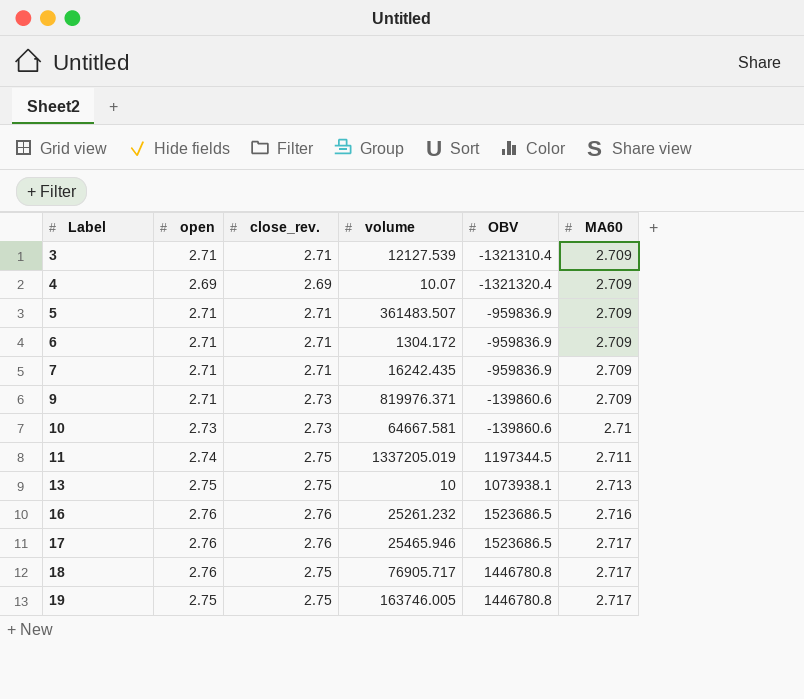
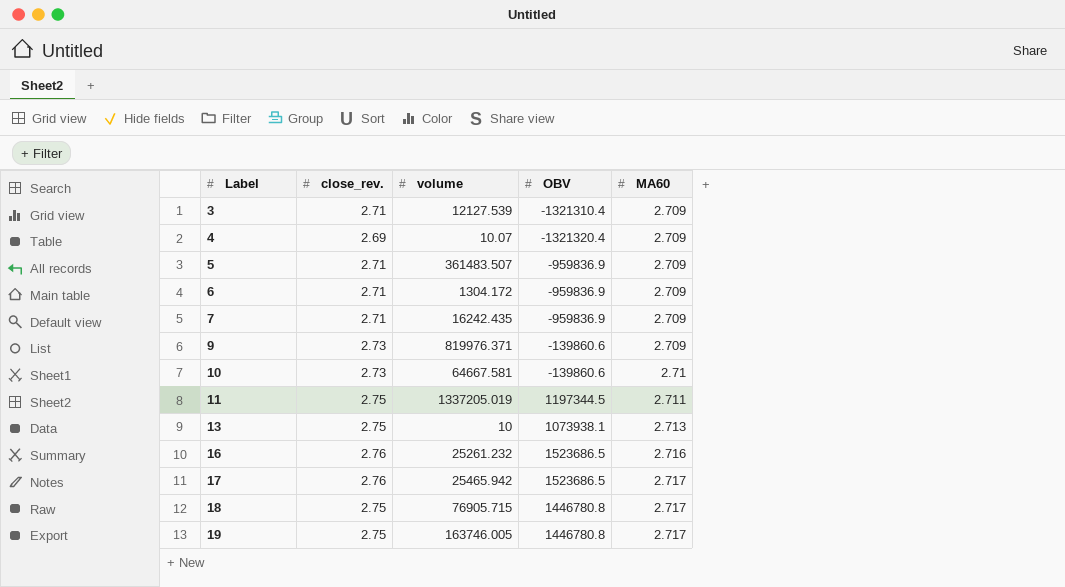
column open | position: 2 -> none
17 | volume: 25465.946 -> 25465.942
18 | volume: 76905.717 -> 76905.715

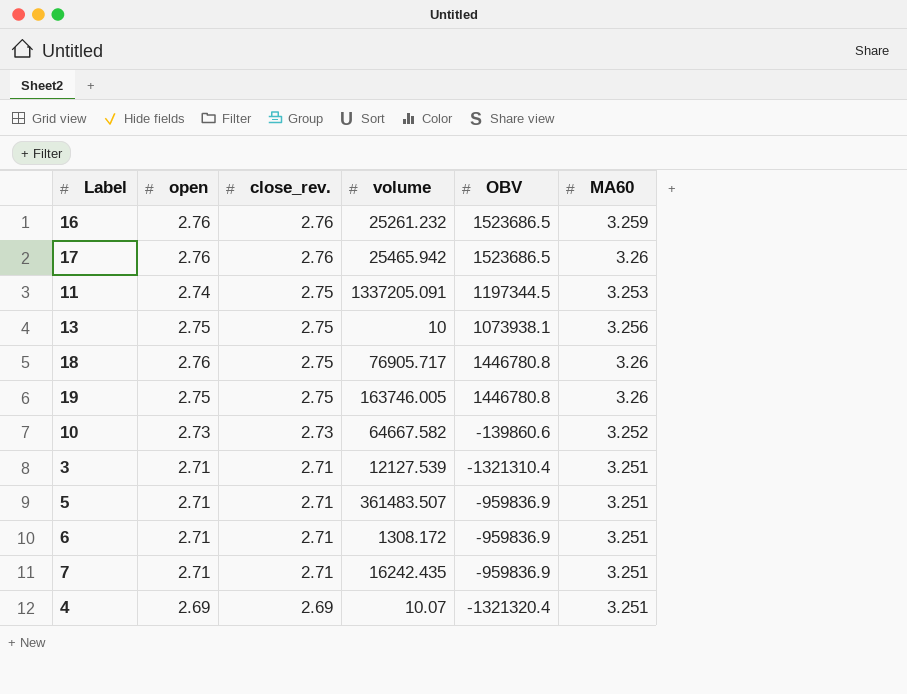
row order: Label ascending -> close_rev. descending
column open | position: none -> 2
row 9: 2.73 | 819976.371 | -139860.6 | 2.709 -> none
16 | MA60: 2.716 -> 3.259
17 | MA60: 2.717 -> 3.26
11 | volume: 1337205.019 -> 1337205.091
11 | MA60: 2.711 -> 3.253
13 | MA60: 2.713 -> 3.256
18 | volume: 76905.715 -> 76905.717
18 | MA60: 2.717 -> 3.26
19 | MA60: 2.717 -> 3.26
10 | volume: 64667.581 -> 64667.582
10 | MA60: 2.71 -> 3.252
3 | MA60: 2.709 -> 3.251
5 | MA60: 2.709 -> 3.251
6 | volume: 1304.172 -> 1308.172
6 | MA60: 2.709 -> 3.251
7 | MA60: 2.709 -> 3.251
4 | MA60: 2.709 -> 3.251

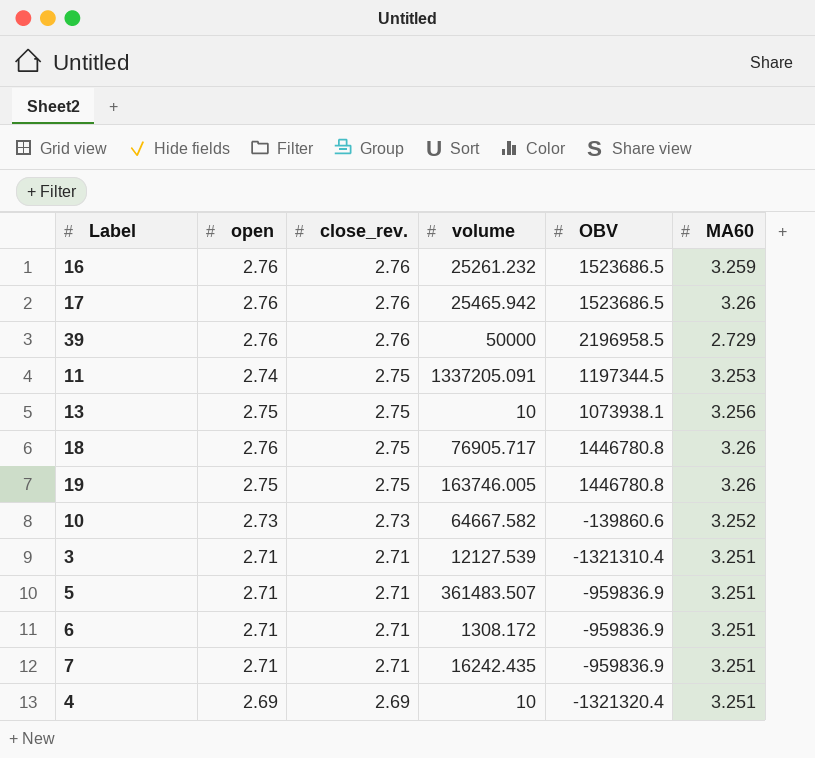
row 39: none -> 2.76 | 2.76 | 50000 | 2196958.5 | 2.729
4 | volume: 10.07 -> 10

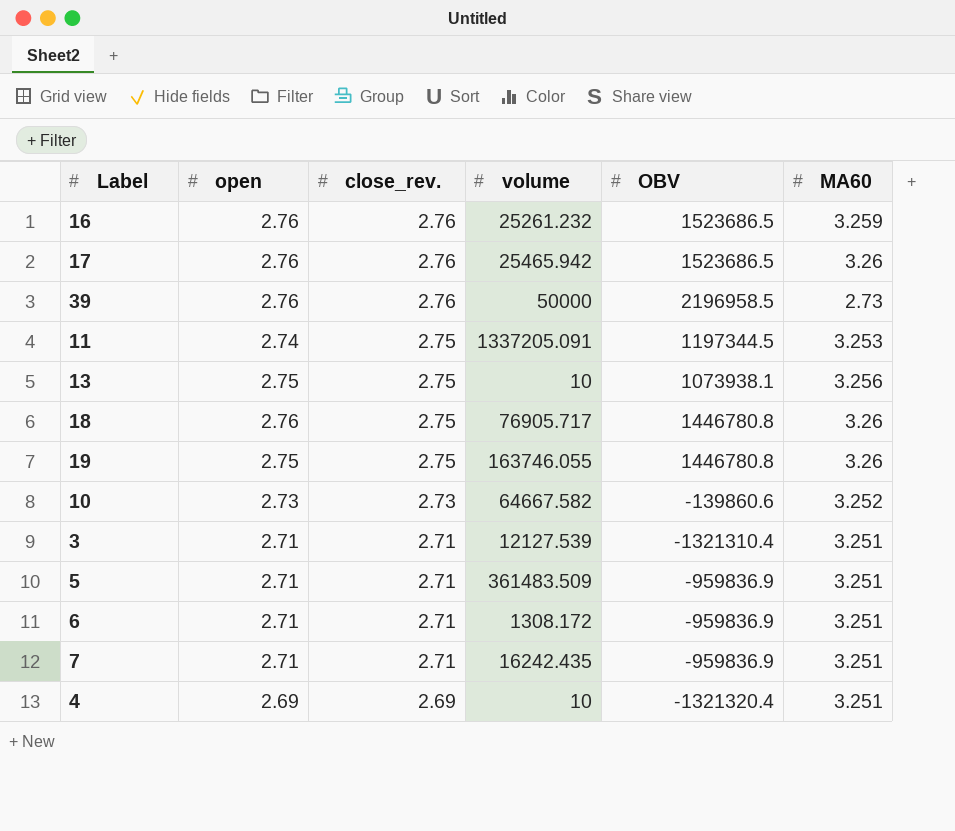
39 | MA60: 2.729 -> 2.73
19 | volume: 163746.005 -> 163746.055
5 | volume: 361483.507 -> 361483.509

